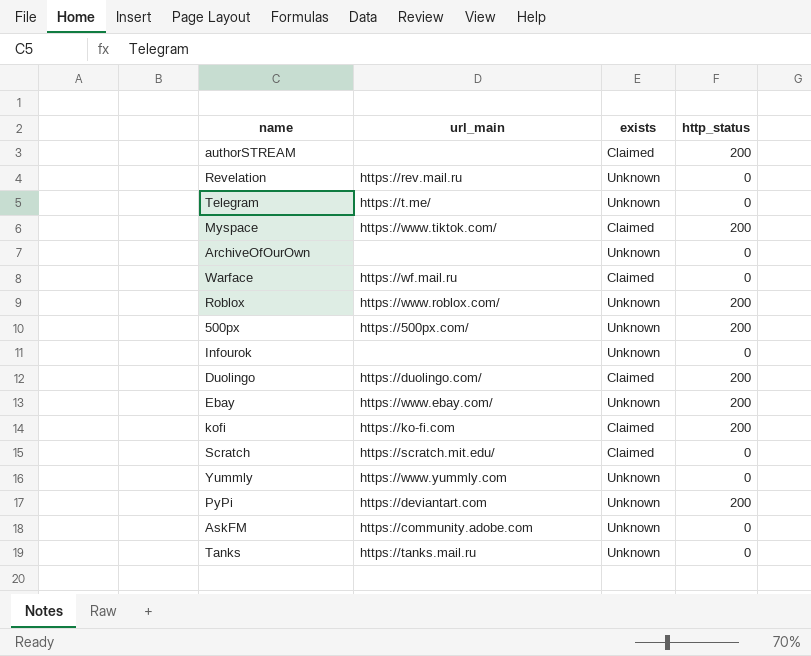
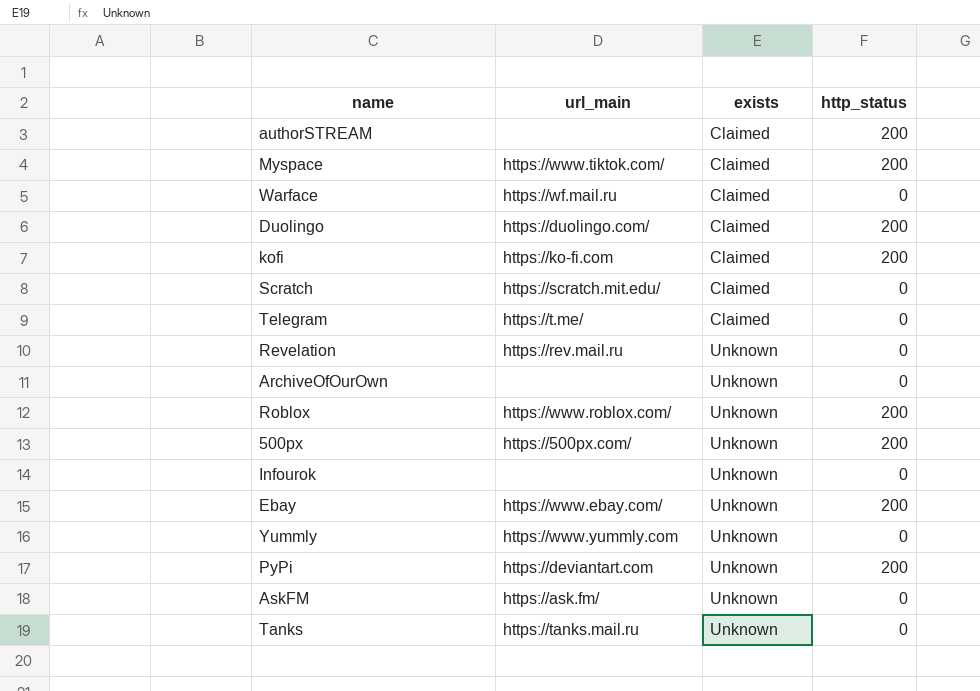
row order: none -> exists ascending
Telegram | exists: Unknown -> Claimed
AskFM | url_main: https://community.adobe.com -> https://ask.fm/

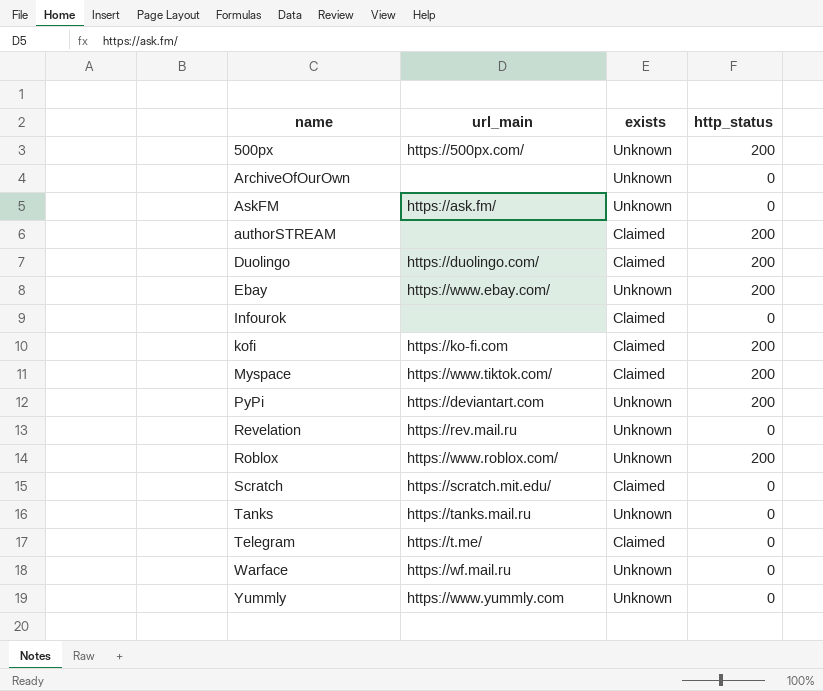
row order: exists ascending -> name ascending
Infourok | exists: Unknown -> Claimed
Warface | exists: Claimed -> Unknown

